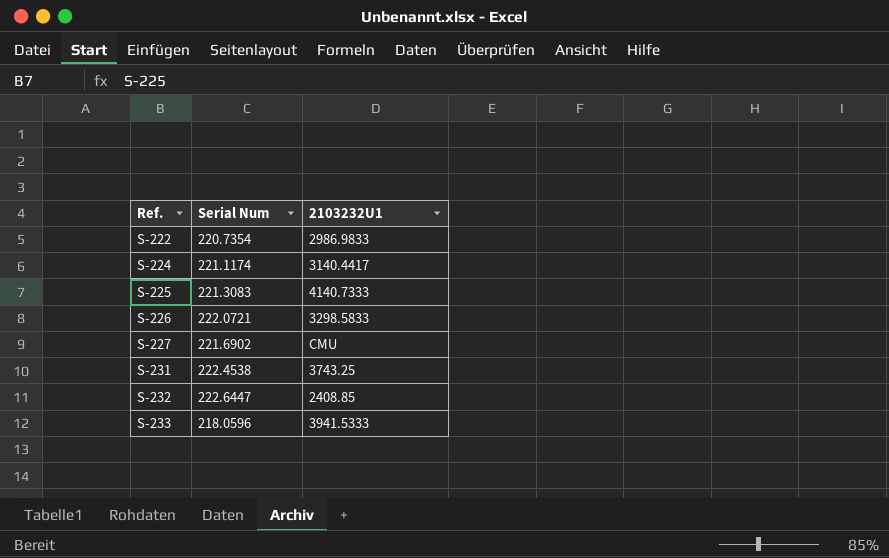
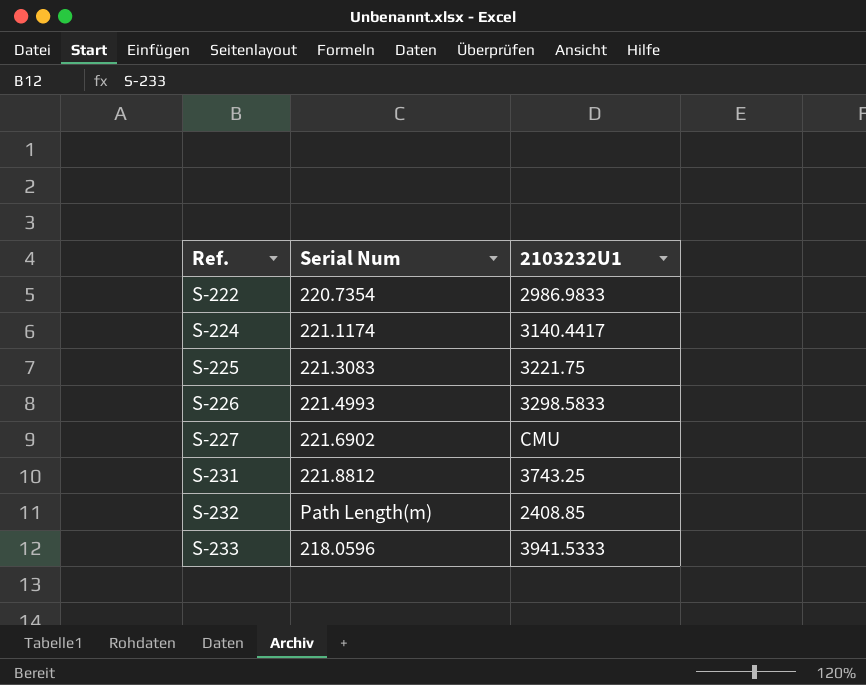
S-225 | 2103232U1: 4140.7333 -> 3221.75
S-226 | Serial Num: 222.0721 -> 221.4993
S-231 | Serial Num: 222.4538 -> 221.8812
S-232 | Serial Num: 222.6447 -> Path Length(m)

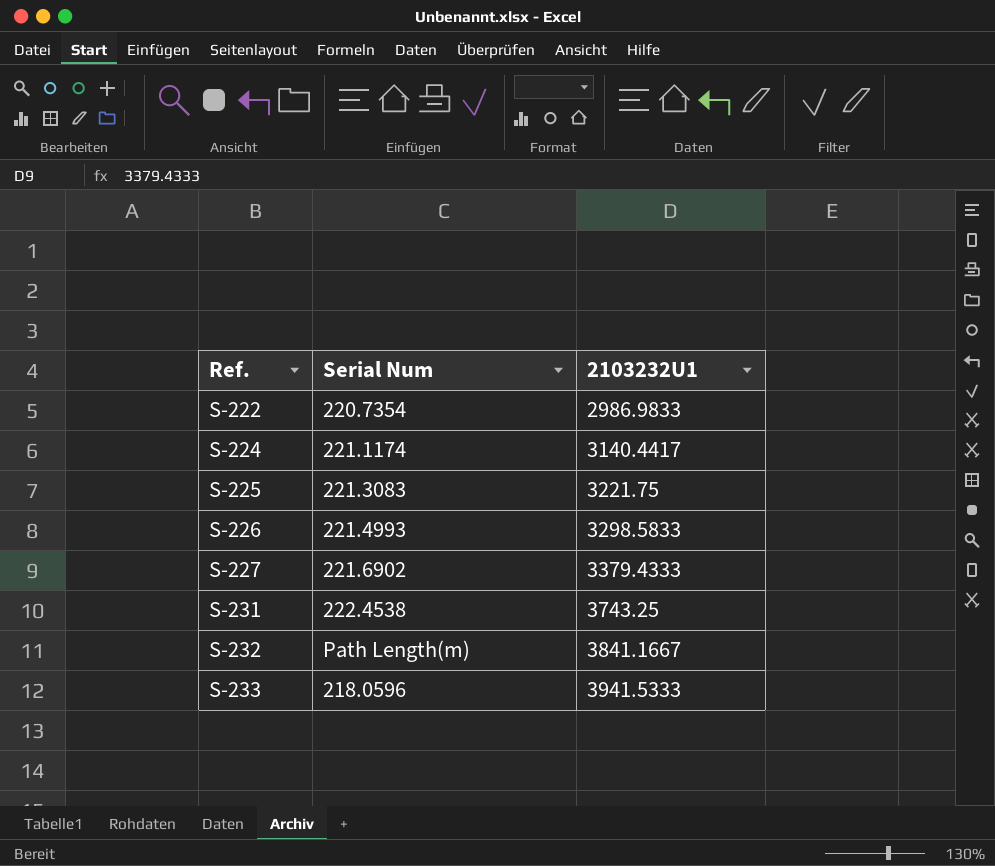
S-227 | 2103232U1: CMU -> 3379.4333
S-231 | Serial Num: 221.8812 -> 222.4538
S-232 | 2103232U1: 2408.85 -> 3841.1667

